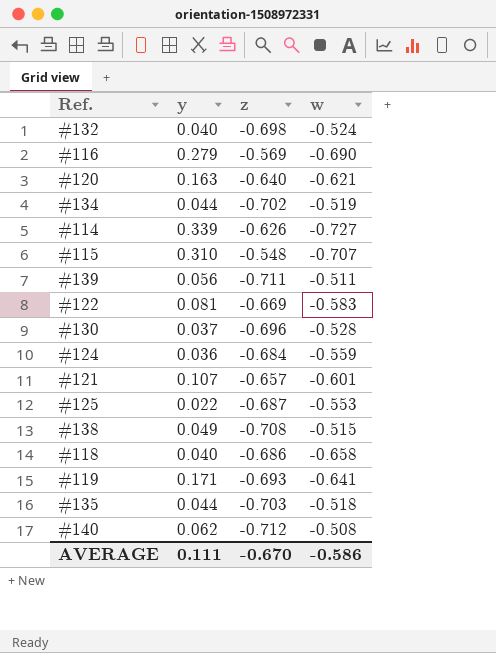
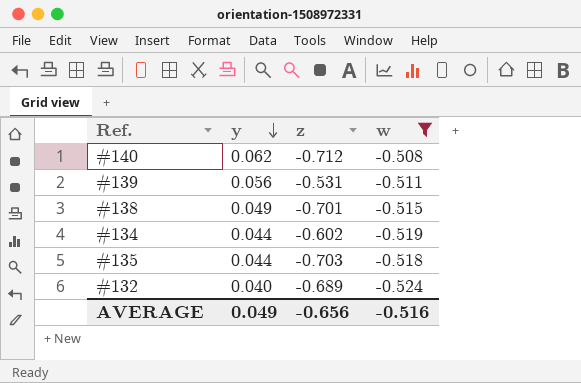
filter: none -> w >= -0.524
row order: none -> y descending
#139 | z: -0.711 -> -0.531
#138 | z: -0.708 -> -0.701
#134 | z: -0.702 -> -0.602
#132 | z: -0.698 -> -0.689
AVERAGE | y: 0.111 -> 0.049
AVERAGE | z: -0.670 -> -0.656
AVERAGE | w: -0.586 -> -0.516

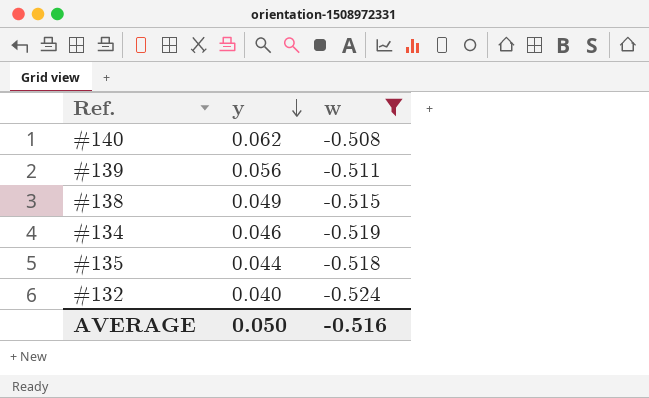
column z | position: 3 -> none
#134 | y: 0.044 -> 0.046
AVERAGE | y: 0.049 -> 0.050

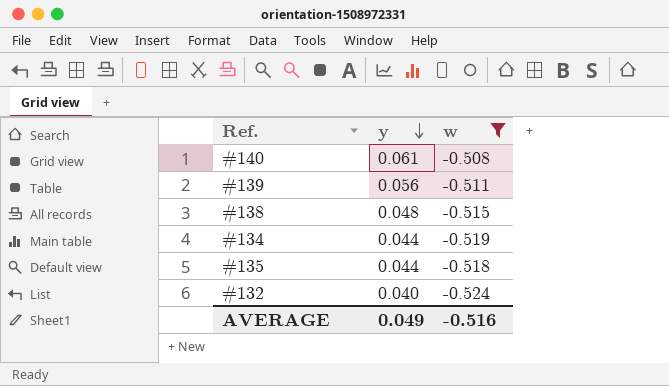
#140 | y: 0.062 -> 0.061
#138 | y: 0.049 -> 0.048
#134 | y: 0.046 -> 0.044
AVERAGE | y: 0.050 -> 0.049

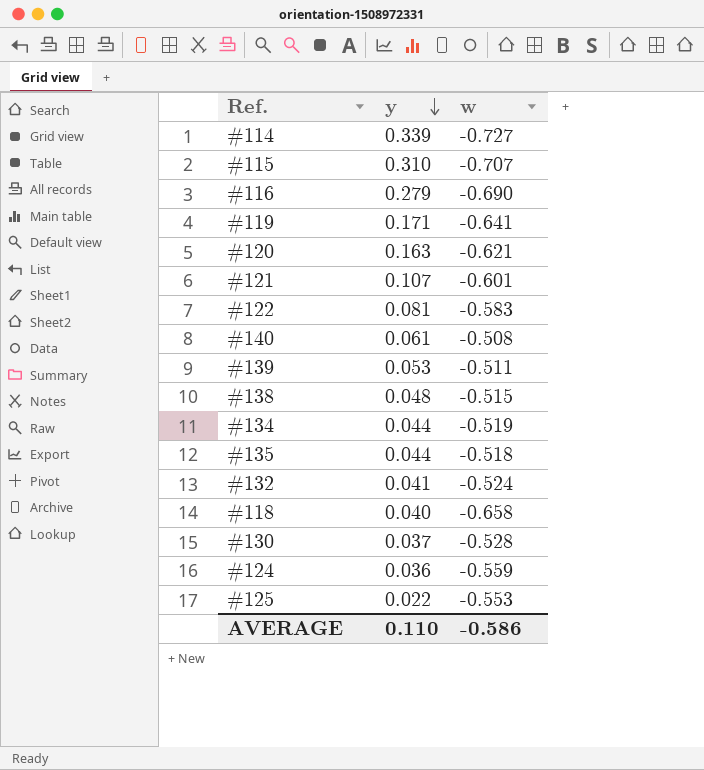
filter: w >= -0.524 -> none
#139 | y: 0.056 -> 0.053
#132 | y: 0.040 -> 0.041
AVERAGE | y: 0.049 -> 0.110
AVERAGE | w: -0.516 -> -0.586

